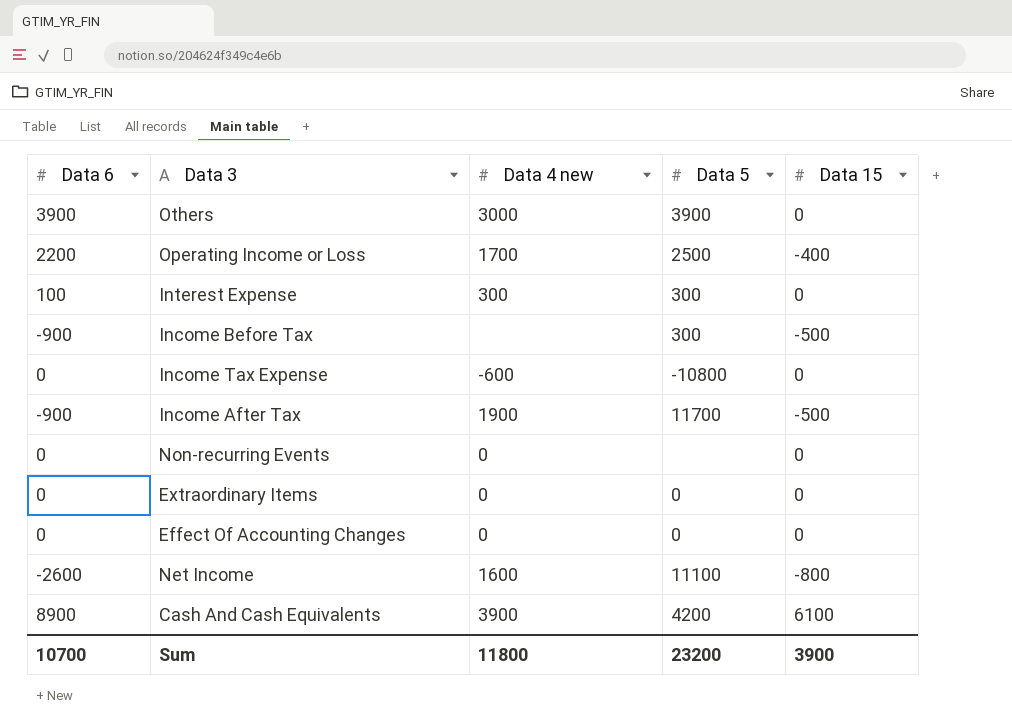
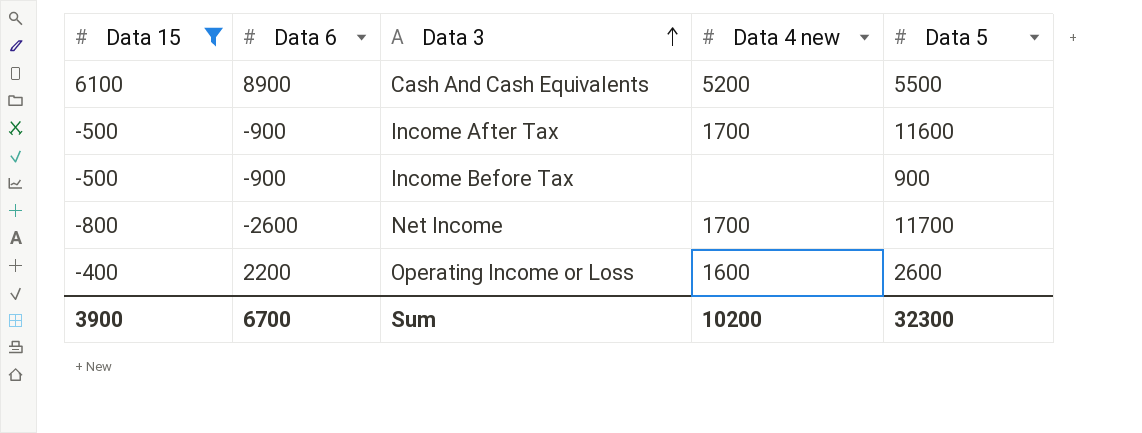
filter: none -> Data 15 != 0
row order: none -> Data 3 ascending
column Data 15 | position: 5 -> 1
Cash And Cash Equivalents | Data 4 new: 3900 -> 5200
Cash And Cash Equivalents | Data 5: 4200 -> 5500
Income After Tax | Data 4 new: 1900 -> 1700
Income After Tax | Data 5: 11700 -> 11600
Income Before Tax | Data 5: 300 -> 900
Net Income | Data 4 new: 1600 -> 1700
Net Income | Data 5: 11100 -> 11700
Operating Income or Loss | Data 4 new: 1700 -> 1600
Operating Income or Loss | Data 5: 2500 -> 2600
Sum | Data 6: 10700 -> 6700
Sum | Data 4 new: 11800 -> 10200
Sum | Data 5: 23200 -> 32300

